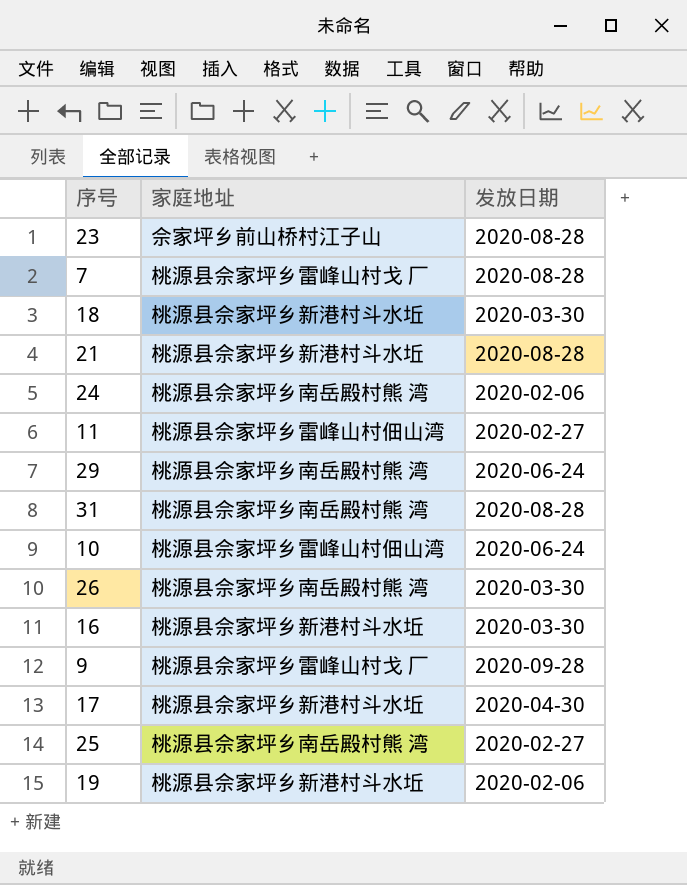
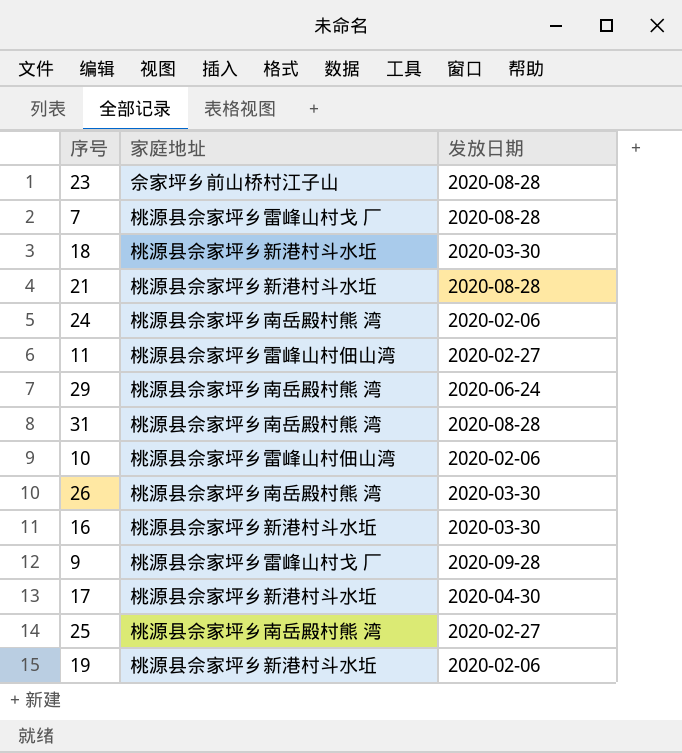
10 | 发放日期: 2020-06-24 -> 2020-02-06

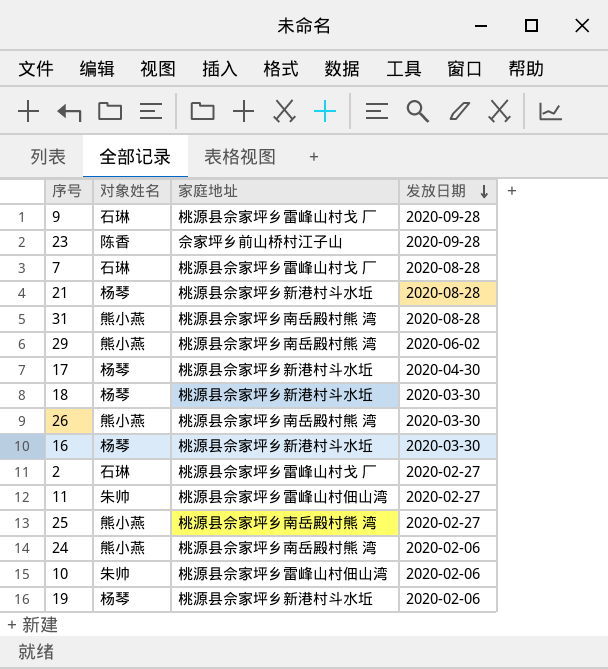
row order: none -> 发放日期 descending
column 对象姓名 | position: none -> 2
23 | 发放日期: 2020-08-28 -> 2020-09-28
29 | 发放日期: 2020-06-24 -> 2020-06-02
row 2: none -> 石琳 | 桃源县佘家坪乡雷峰山村戈 厂 | 2020-02-27

